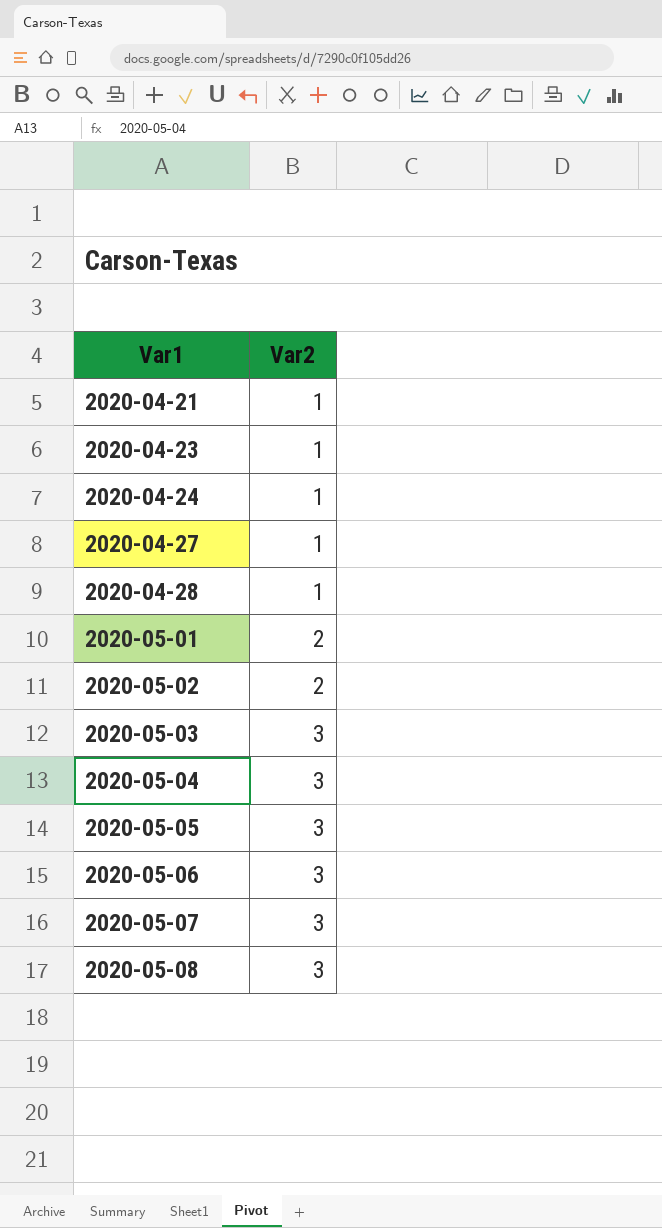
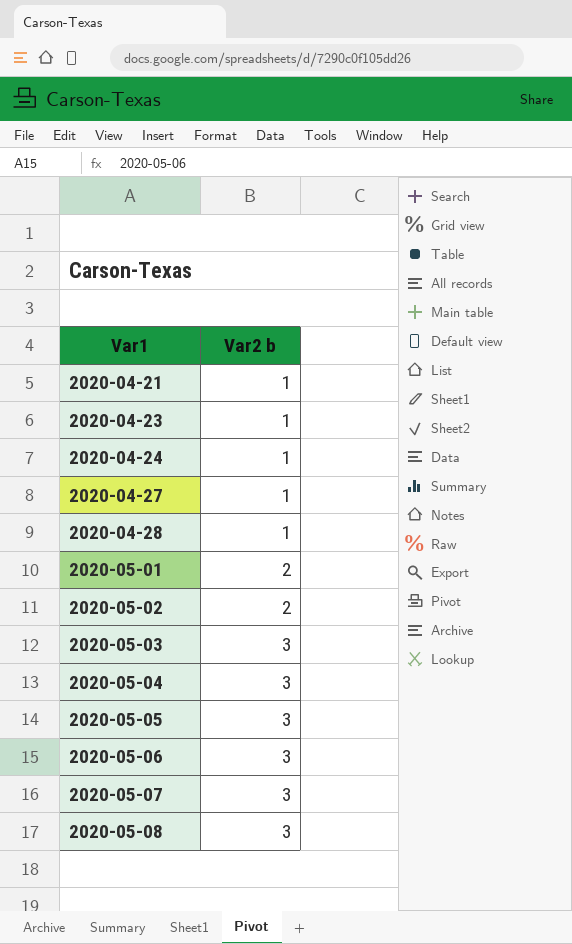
column name: Var2 -> Var2 b

